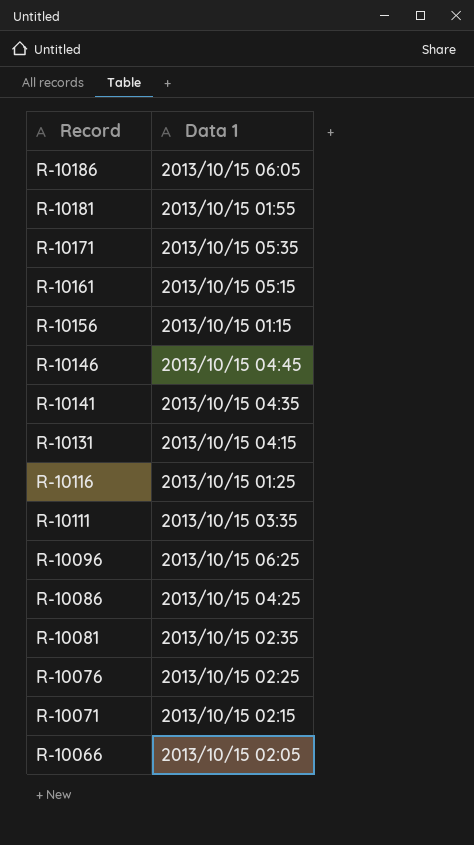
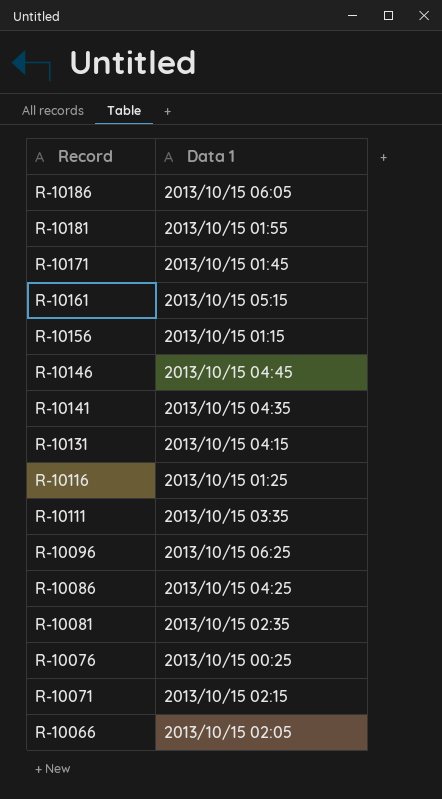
R-10171 | Data 1: 2013/10/15 05:35 -> 2013/10/15 01:45
R-10076 | Data 1: 2013/10/15 02:25 -> 2013/10/15 00:25

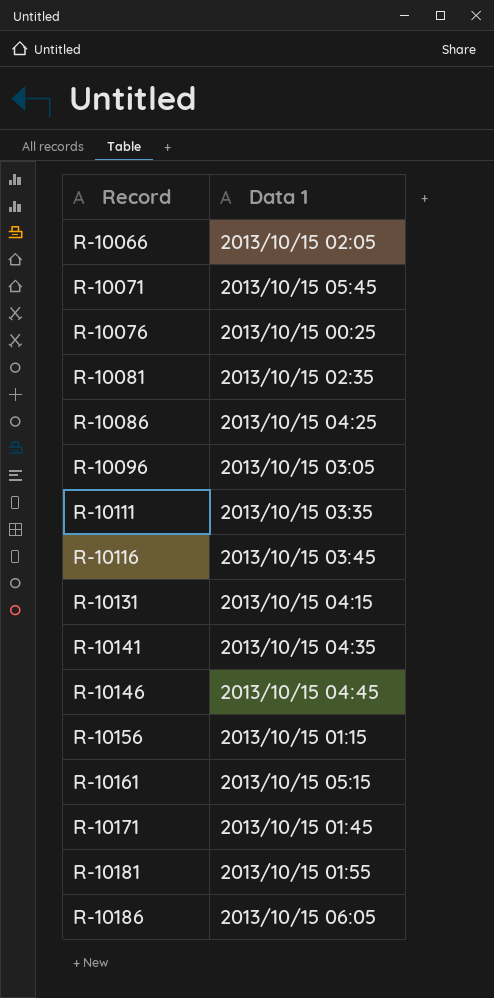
row order: Record descending -> Record ascending
R-10071 | Data 1: 2013/10/15 02:15 -> 2013/10/15 05:45
R-10096 | Data 1: 2013/10/15 06:25 -> 2013/10/15 03:05
R-10116 | Data 1: 2013/10/15 01:25 -> 2013/10/15 03:45

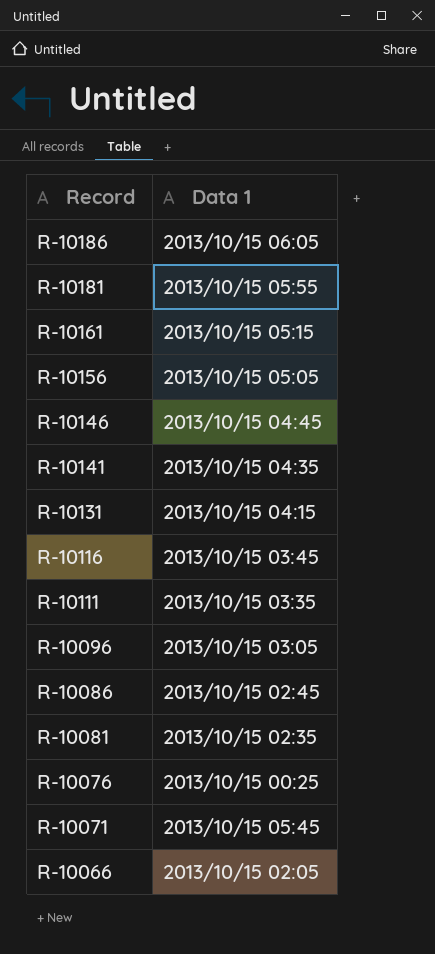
row order: Record ascending -> Record descending
row R-10171: 2013/10/15 01:45 -> none
R-10181 | Data 1: 2013/10/15 01:55 -> 2013/10/15 05:55
R-10156 | Data 1: 2013/10/15 01:15 -> 2013/10/15 05:05
R-10086 | Data 1: 2013/10/15 04:25 -> 2013/10/15 02:45

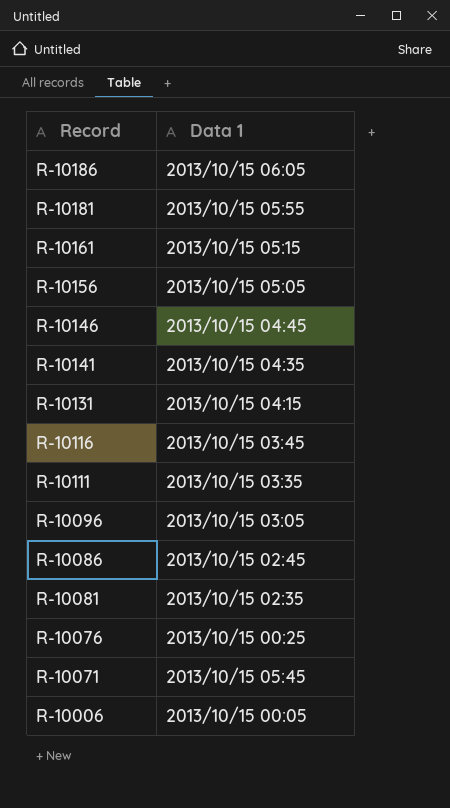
row R-10066: 2013/10/15 02:05 -> none
row R-10006: none -> 2013/10/15 00:05

